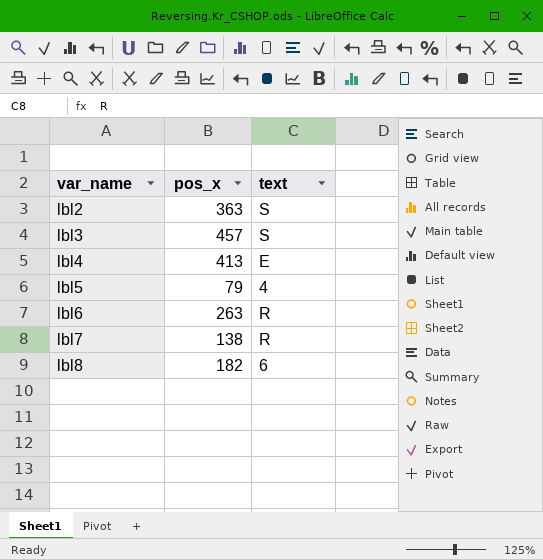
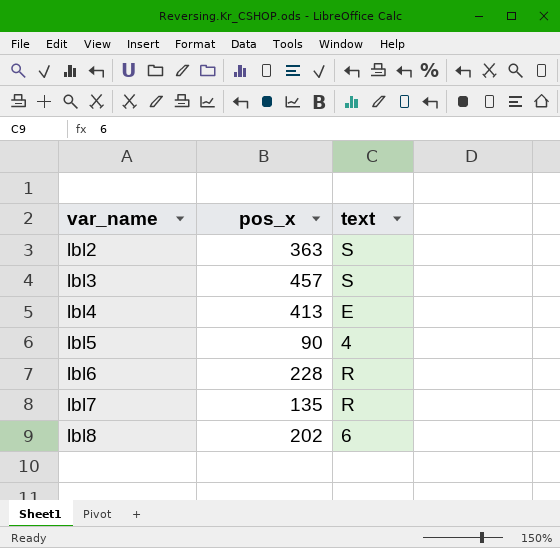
lbl5 | pos_x: 79 -> 90
lbl6 | pos_x: 263 -> 228
lbl7 | pos_x: 138 -> 135
lbl8 | pos_x: 182 -> 202

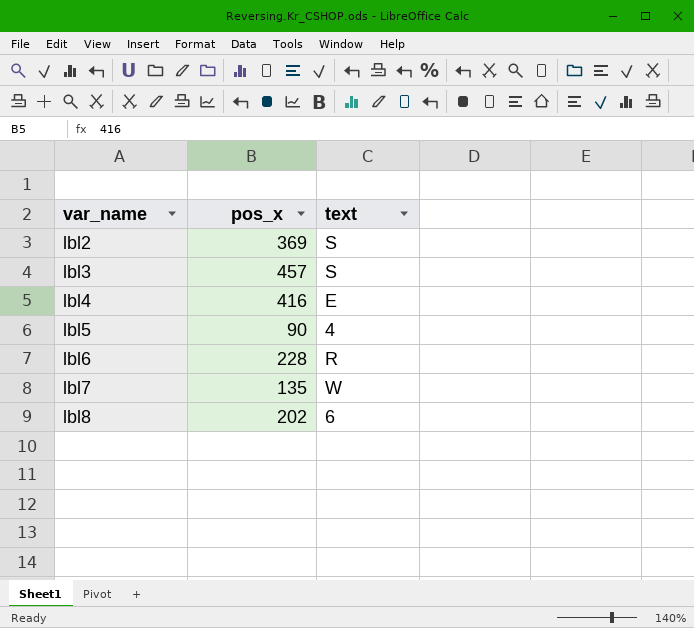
lbl2 | pos_x: 363 -> 369
lbl4 | pos_x: 413 -> 416
lbl7 | text: R -> W

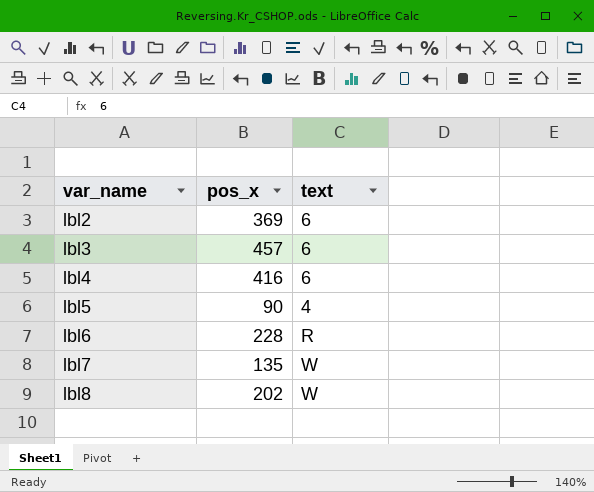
lbl2 | text: S -> 6
lbl3 | text: S -> 6
lbl4 | text: E -> 6
lbl8 | text: 6 -> W

